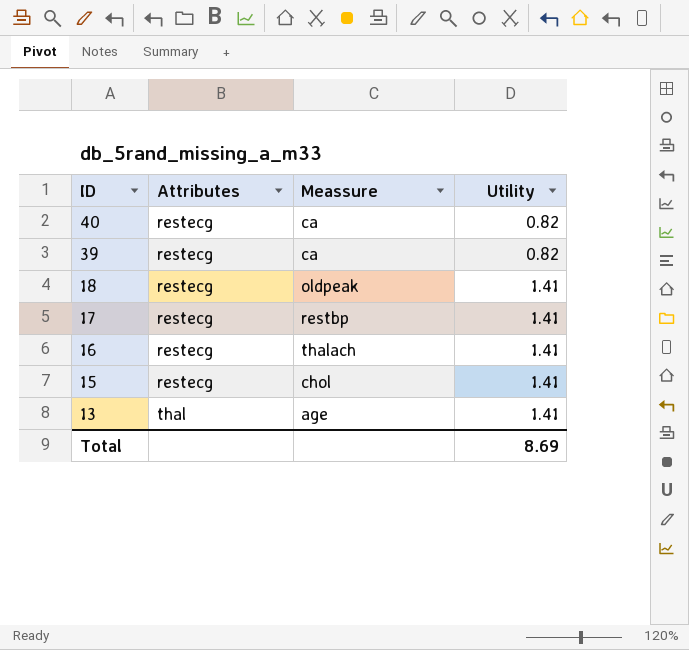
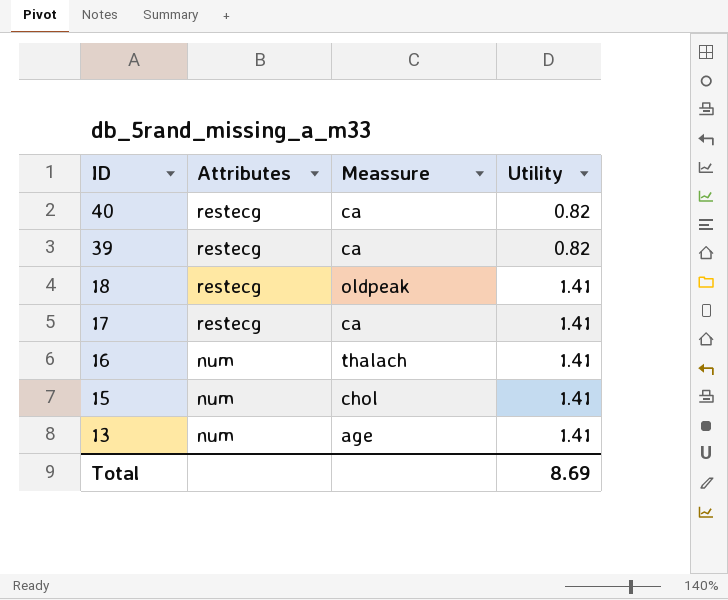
17 | Meassure: restbp -> ca
16 | Attributes: restecg -> num
15 | Attributes: restecg -> num
13 | Attributes: thal -> num

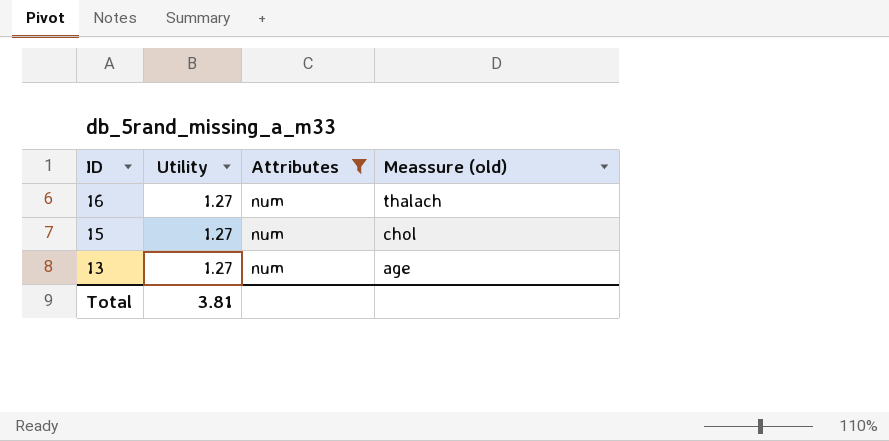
filter: none -> Attributes = num
column Utility | position: 4 -> 2
column name: Meassure -> Meassure (old)
16 | Utility: 1.41 -> 1.27
15 | Utility: 1.41 -> 1.27
13 | Utility: 1.41 -> 1.27
Total | Utility: 8.69 -> 3.81

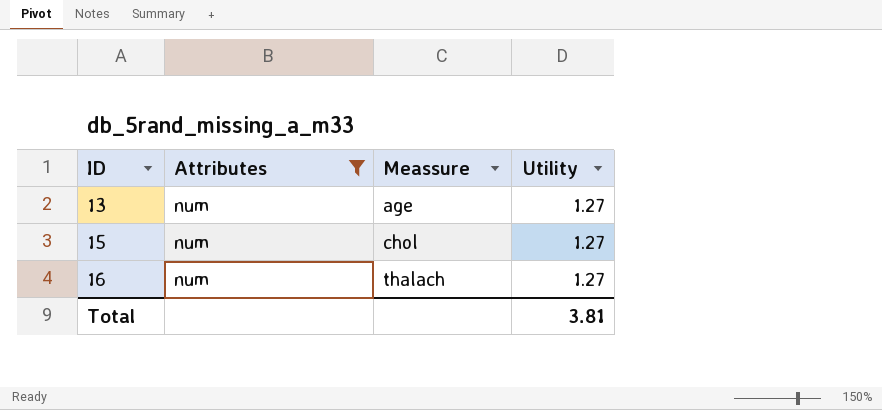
row order: ID descending -> ID ascending
column name: Meassure (old) -> Meassure
column Utility | position: 2 -> 4

